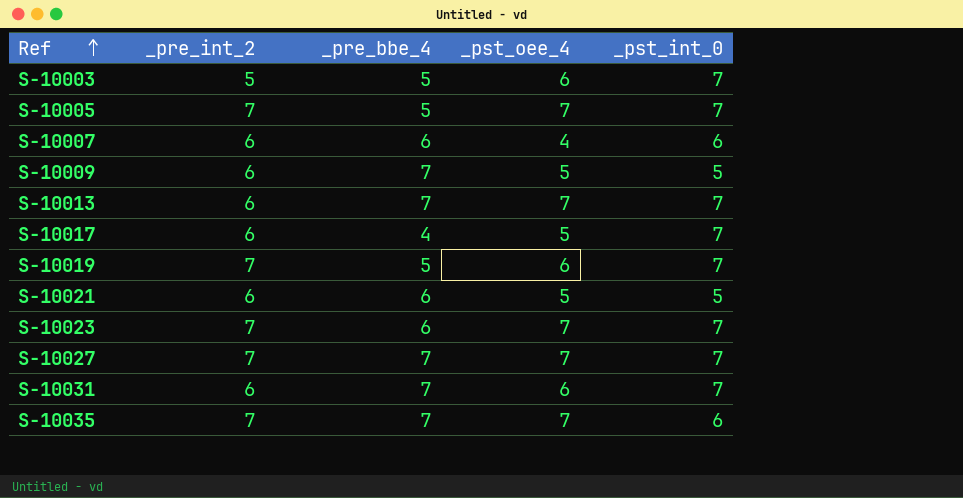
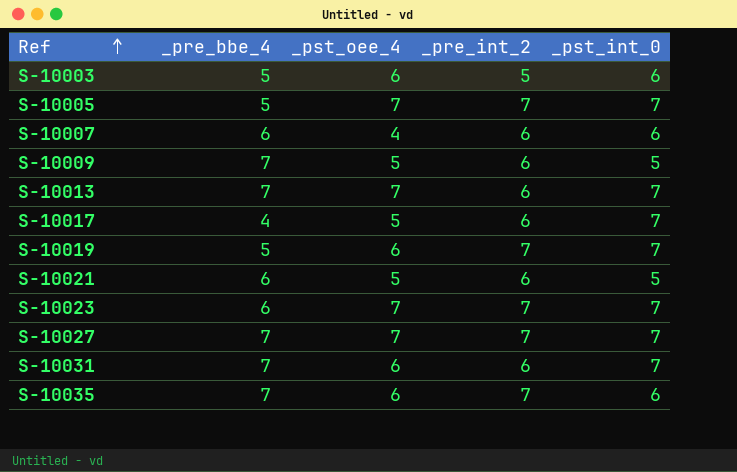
column _pre_int_2 | position: 2 -> 4
S-10003 | _pst_int_0: 7 -> 6
S-10035 | _pst_oee_4: 7 -> 6

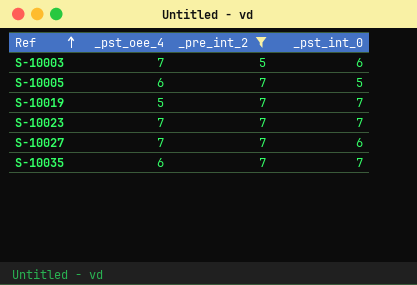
filter: none -> _pre_int_2 != 6
column _pre_bbe_4 | position: 2 -> none
S-10003 | _pst_oee_4: 6 -> 7
S-10005 | _pst_oee_4: 7 -> 6
S-10005 | _pst_int_0: 7 -> 5
S-10019 | _pst_oee_4: 6 -> 5
S-10027 | _pst_int_0: 7 -> 6
S-10035 | _pst_int_0: 6 -> 7

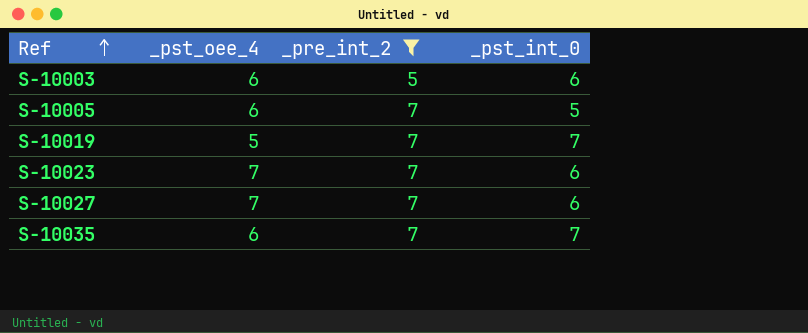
S-10003 | _pst_oee_4: 7 -> 6
S-10023 | _pst_int_0: 7 -> 6

